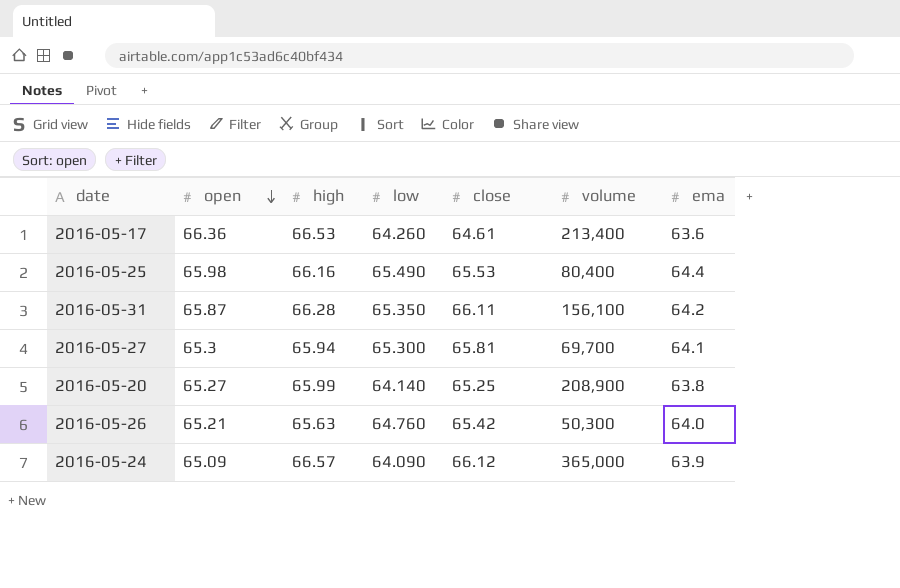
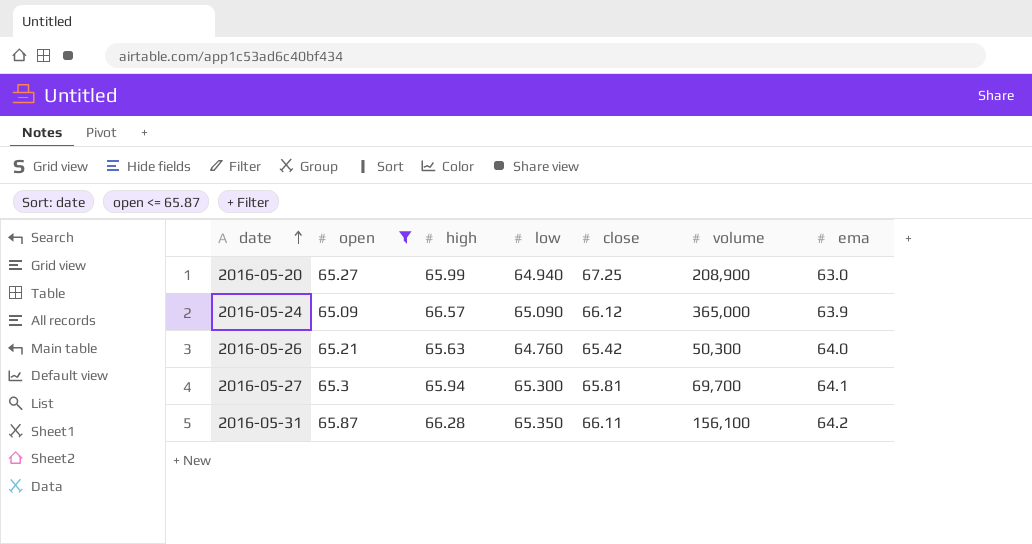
filter: none -> open <= 65.87
row order: open descending -> date ascending
2016-05-20 | low: 64.140 -> 64.940
2016-05-20 | close: 65.25 -> 67.25
2016-05-20 | ema: 63.8 -> 63.0
2016-05-24 | low: 64.090 -> 65.090

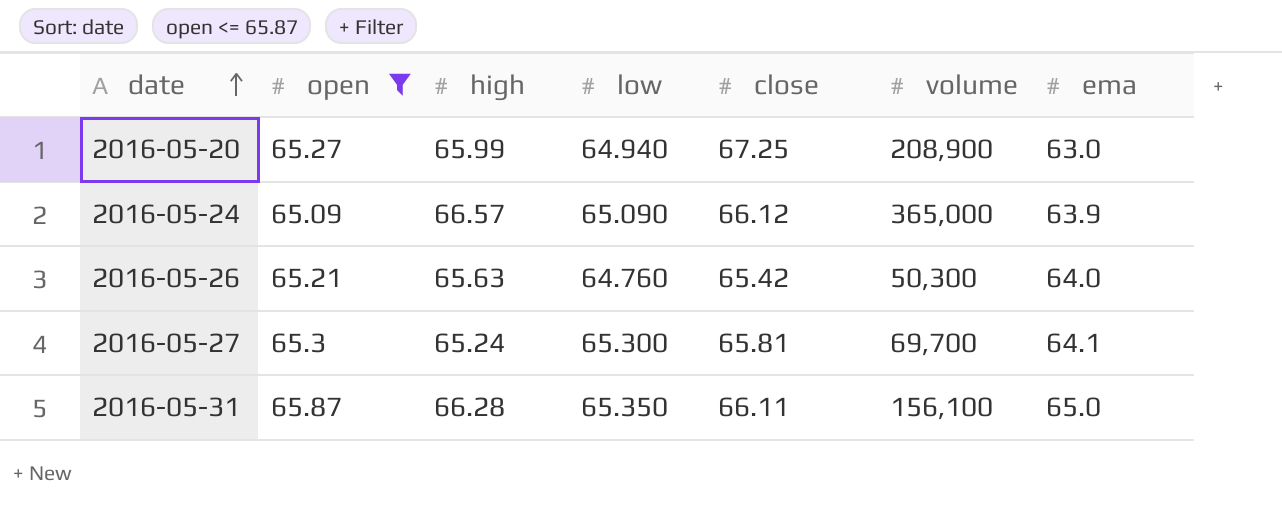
2016-05-27 | high: 65.94 -> 65.24
2016-05-31 | ema: 64.2 -> 65.0

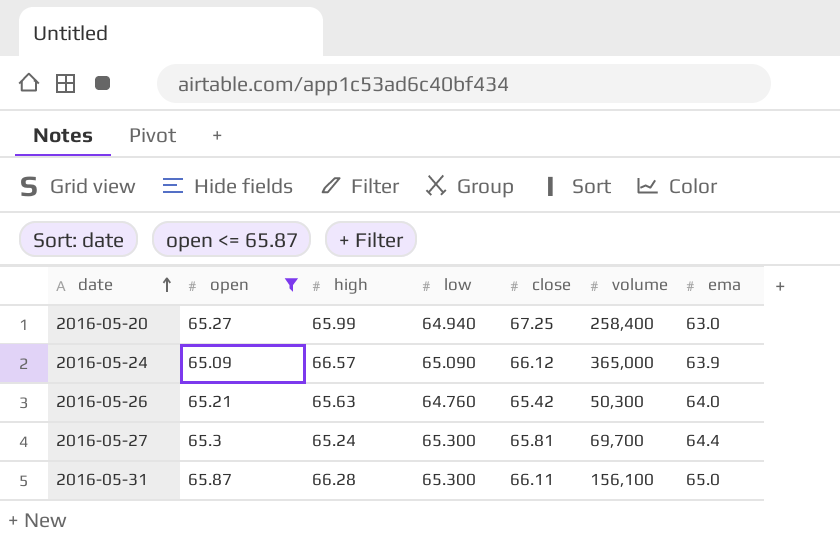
2016-05-20 | volume: 208,900 -> 258,400
2016-05-27 | ema: 64.1 -> 64.4
2016-05-31 | low: 65.350 -> 65.300

